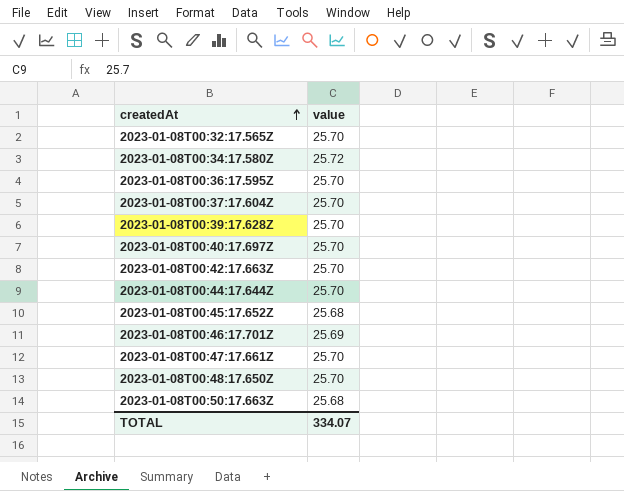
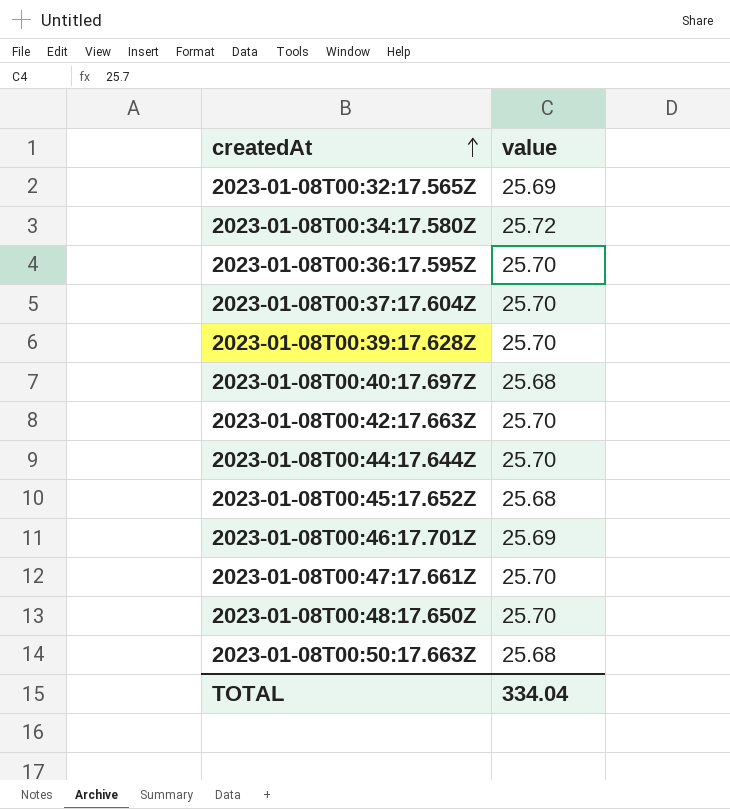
2023-01-08T00:32:17.565Z | value: 25.70 -> 25.69
2023-01-08T00:40:17.697Z | value: 25.70 -> 25.68
TOTAL | value: 334.07 -> 334.04

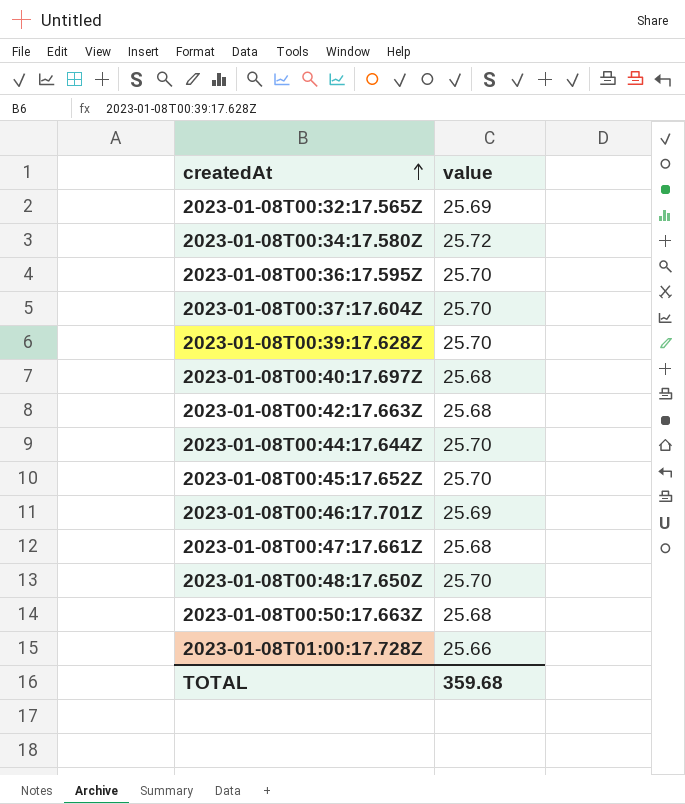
2023-01-08T00:42:17.663Z | value: 25.70 -> 25.68
2023-01-08T00:45:17.652Z | value: 25.68 -> 25.70
2023-01-08T00:47:17.661Z | value: 25.70 -> 25.68
row 2023-01-08T01:00:17.728Z: none -> 25.66
TOTAL | value: 334.04 -> 359.68

